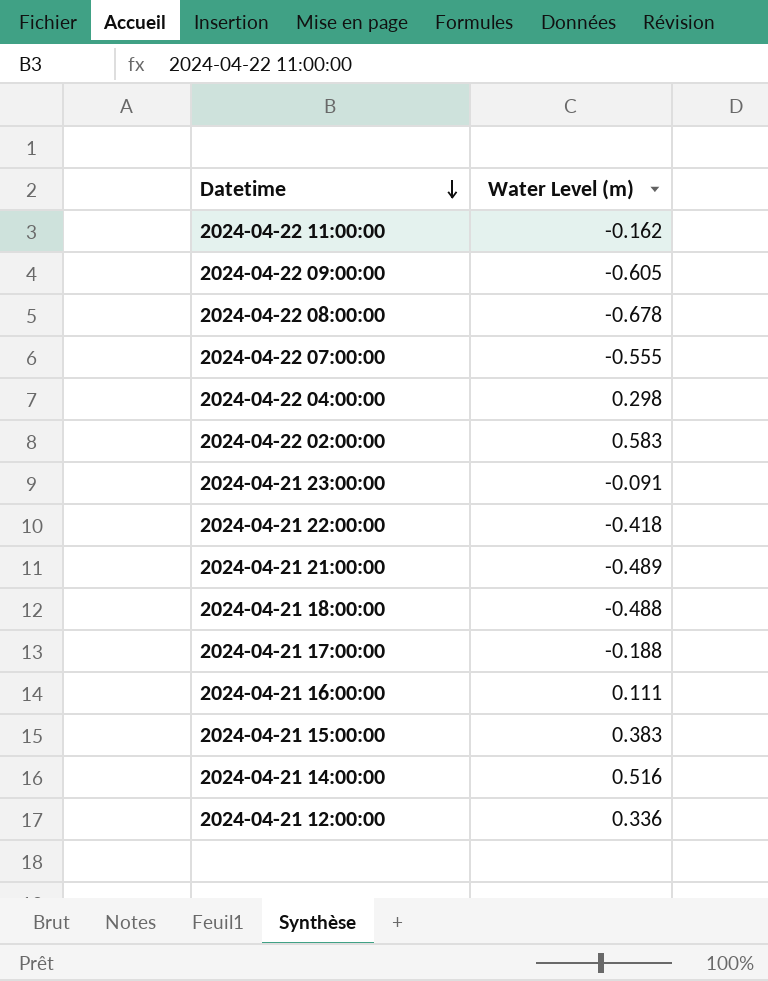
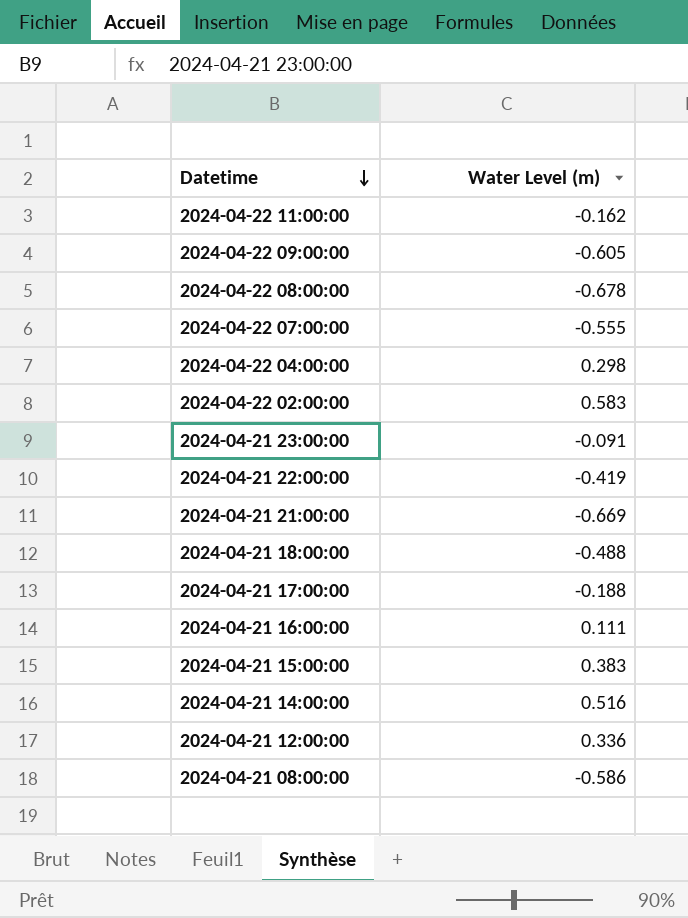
2024-04-21 22:00:00 | Water Level (m): -0.418 -> -0.419
2024-04-21 21:00:00 | Water Level (m): -0.489 -> -0.669
row 2024-04-21 08:00:00: none -> -0.586

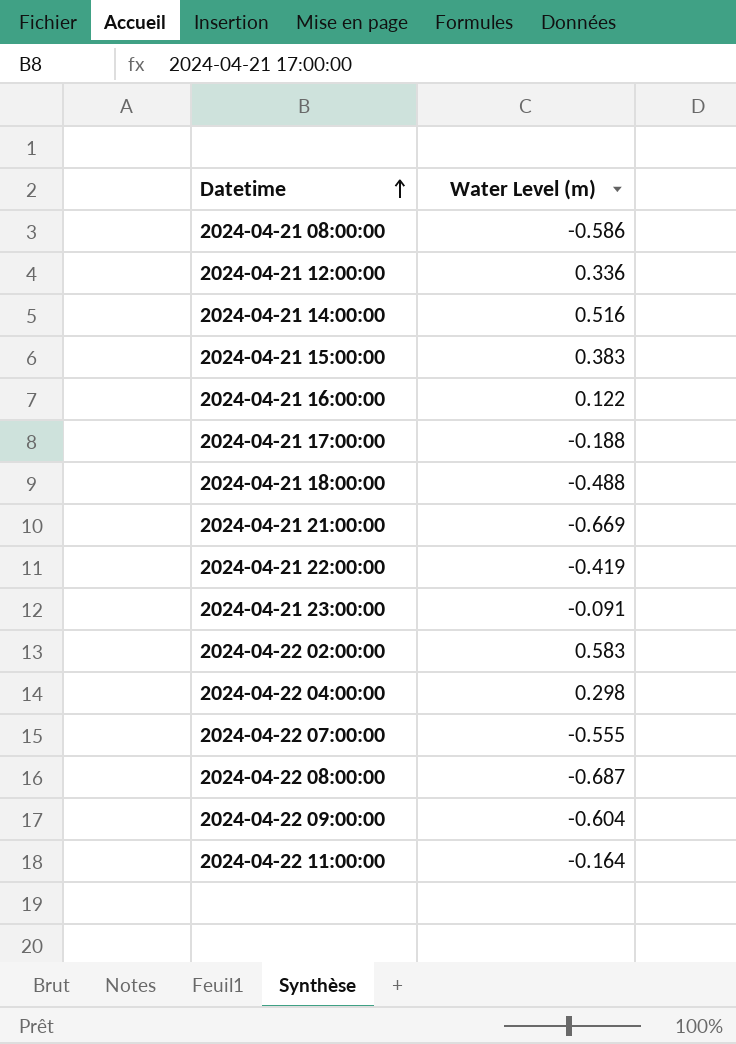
row order: Datetime descending -> Datetime ascending
2024-04-21 16:00:00 | Water Level (m): 0.111 -> 0.122
2024-04-22 08:00:00 | Water Level (m): -0.678 -> -0.687
2024-04-22 09:00:00 | Water Level (m): -0.605 -> -0.604
2024-04-22 11:00:00 | Water Level (m): -0.162 -> -0.164

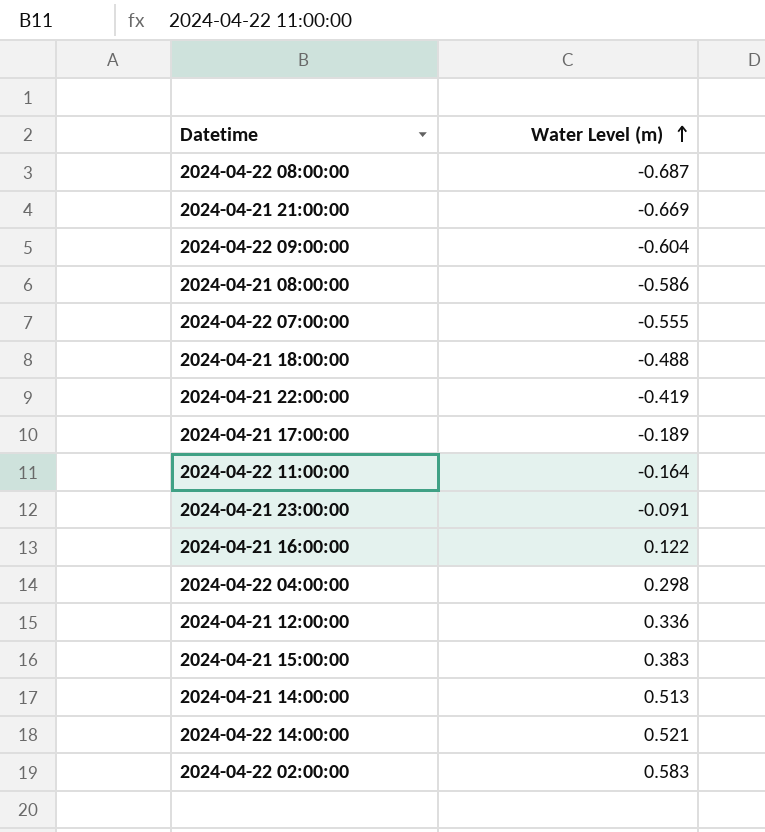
row order: Datetime ascending -> Water Level (m) ascending
2024-04-21 17:00:00 | Water Level (m): -0.188 -> -0.189
2024-04-21 14:00:00 | Water Level (m): 0.516 -> 0.513
row 2024-04-22 14:00:00: none -> 0.521

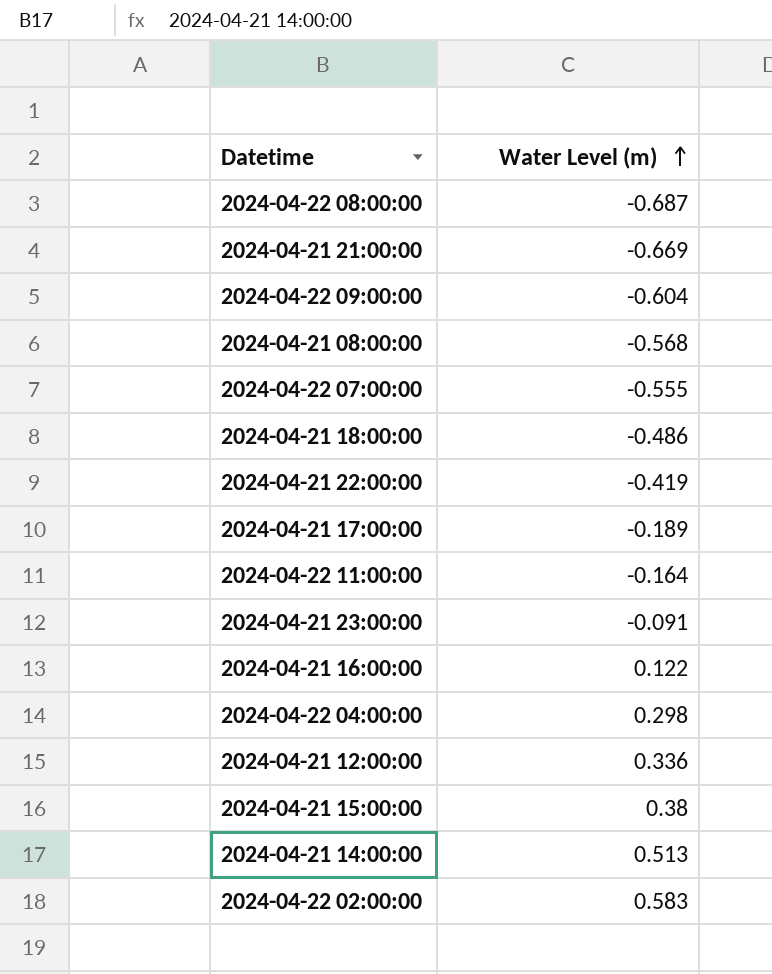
row 2024-04-22 14:00:00: 0.521 -> none
2024-04-21 08:00:00 | Water Level (m): -0.586 -> -0.568
2024-04-21 18:00:00 | Water Level (m): -0.488 -> -0.486
2024-04-21 15:00:00 | Water Level (m): 0.383 -> 0.38

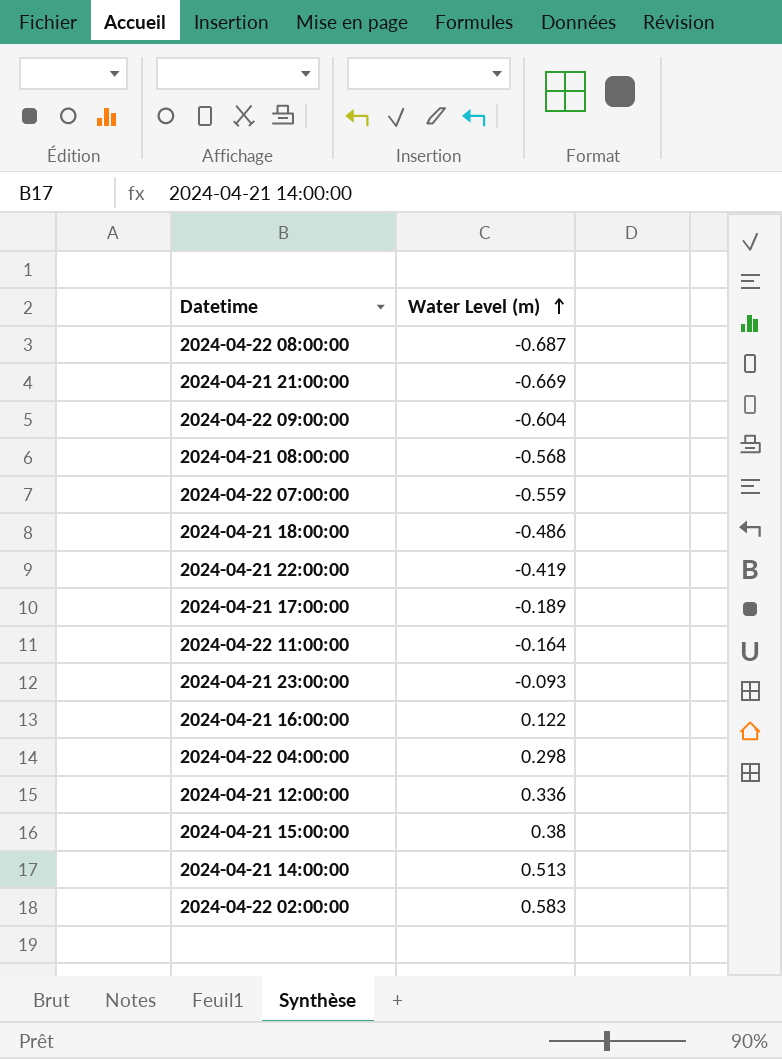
2024-04-22 07:00:00 | Water Level (m): -0.555 -> -0.559
2024-04-21 23:00:00 | Water Level (m): -0.091 -> -0.093

